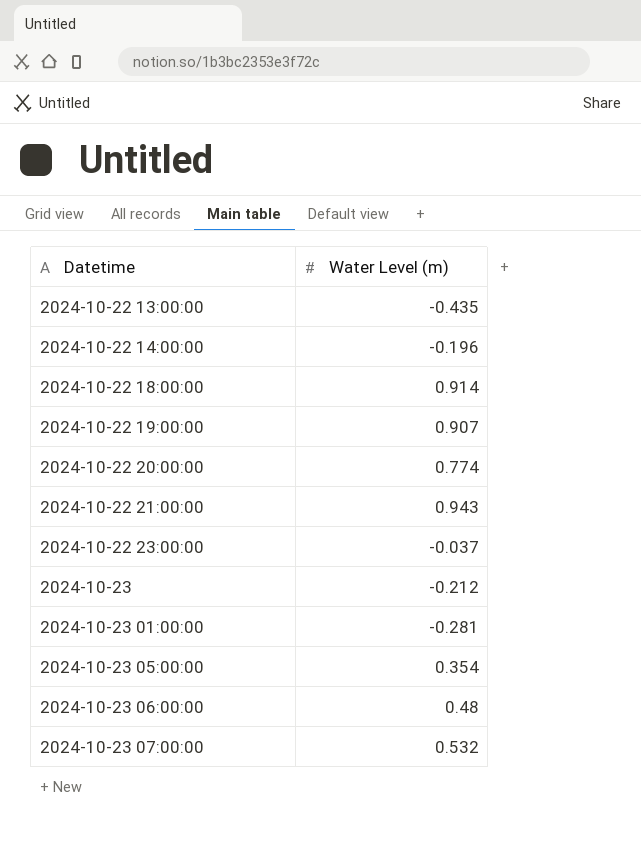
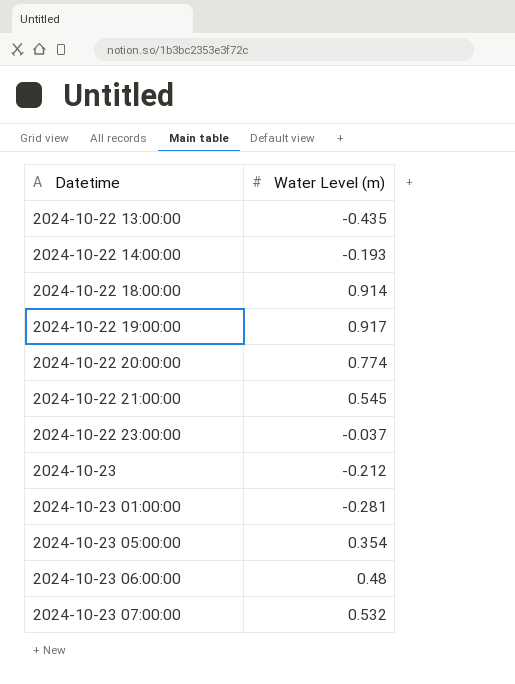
2024-10-22 14:00:00 | Water Level (m): -0.196 -> -0.193
2024-10-22 19:00:00 | Water Level (m): 0.907 -> 0.917
2024-10-22 21:00:00 | Water Level (m): 0.943 -> 0.545

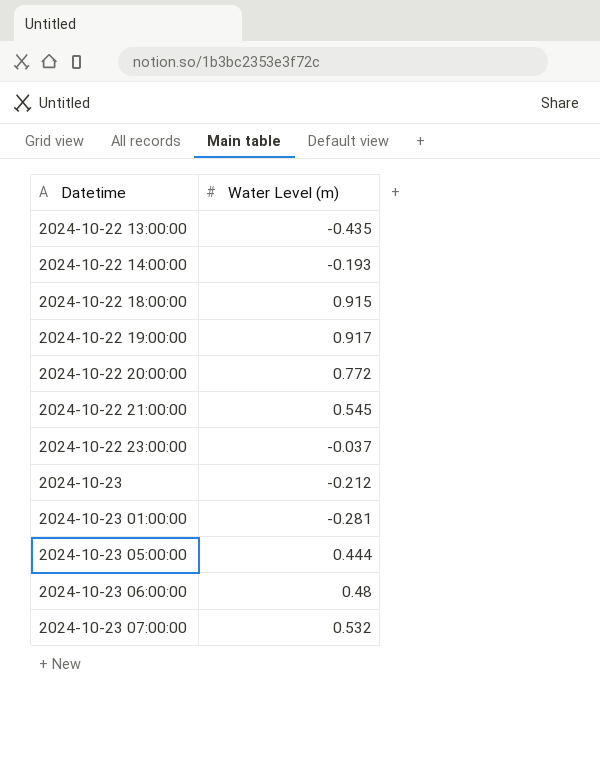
2024-10-22 18:00:00 | Water Level (m): 0.914 -> 0.915
2024-10-22 20:00:00 | Water Level (m): 0.774 -> 0.772
2024-10-23 05:00:00 | Water Level (m): 0.354 -> 0.444

